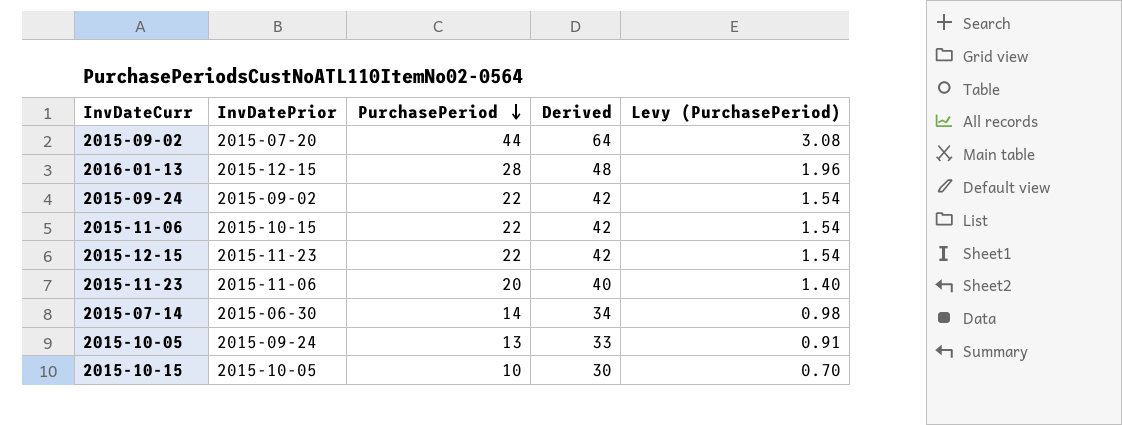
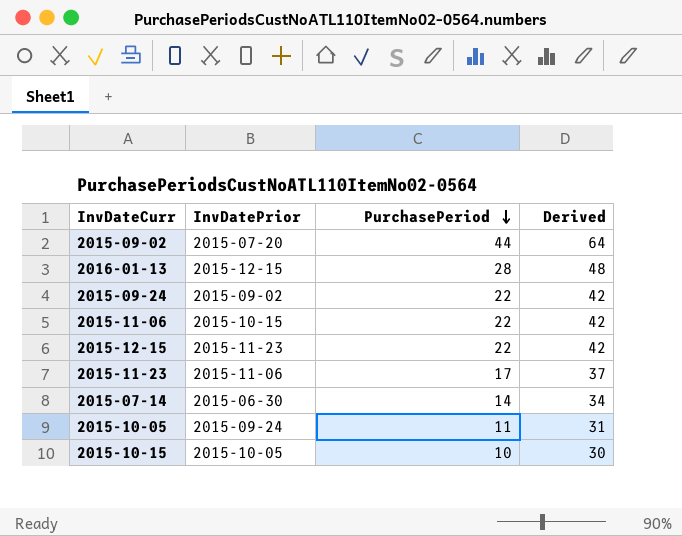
column Levy (PurchasePeriod) | formula: [PurchasePeriod] * 0.07 -> none
2015-11-23 | PurchasePeriod: 20 -> 17
2015-11-23 | Derived: 40 -> 37
2015-10-05 | PurchasePeriod: 13 -> 11
2015-10-05 | Derived: 33 -> 31

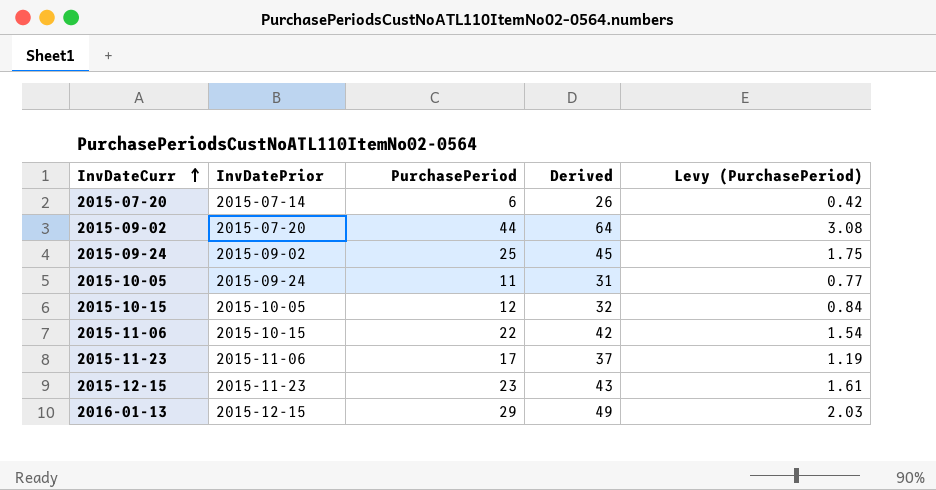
row order: PurchasePeriod descending -> InvDateCurr ascending
column Levy (PurchasePeriod) | formula: none -> [PurchasePeriod] * 0.07
row 2015-07-14: 2015-06-30 | 14 | 34 -> none
row 2015-07-20: none -> 2015-07-14 | 6 | 26 | 0.42
2015-09-24 | PurchasePeriod: 22 -> 25
2015-09-24 | Derived: 42 -> 45
2015-10-15 | PurchasePeriod: 10 -> 12
2015-10-15 | Derived: 30 -> 32
2015-12-15 | PurchasePeriod: 22 -> 23
2015-12-15 | Derived: 42 -> 43
2016-01-13 | PurchasePeriod: 28 -> 29
2016-01-13 | Derived: 48 -> 49

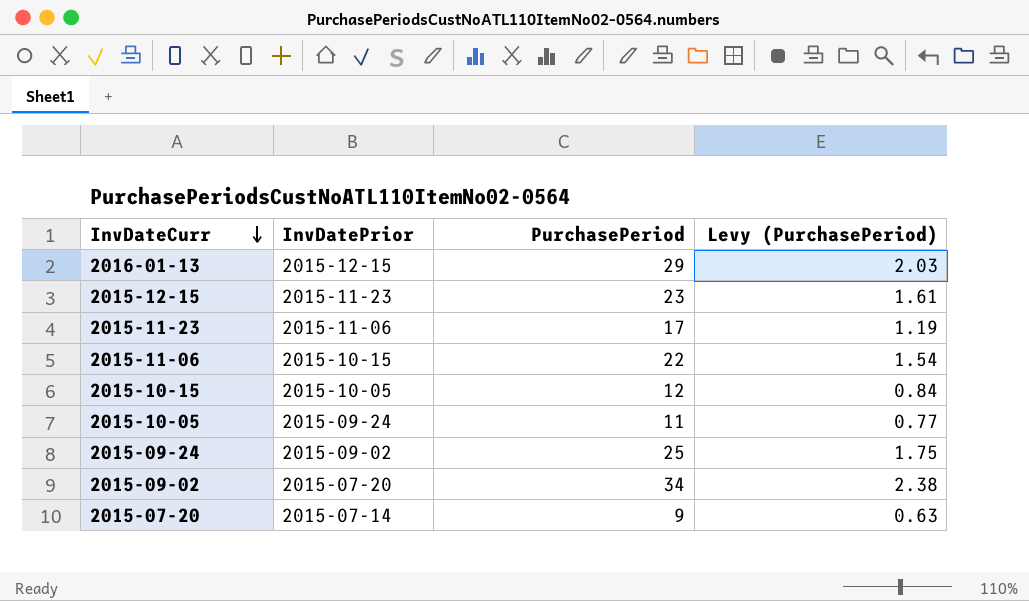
row order: InvDateCurr ascending -> InvDateCurr descending
column Derived | formula: [PurchasePeriod] + 20 -> none
2015-09-02 | PurchasePeriod: 44 -> 34
2015-09-02 | Levy (PurchasePeriod): 3.08 -> 2.38
2015-07-20 | PurchasePeriod: 6 -> 9
2015-07-20 | Levy (PurchasePeriod): 0.42 -> 0.63

